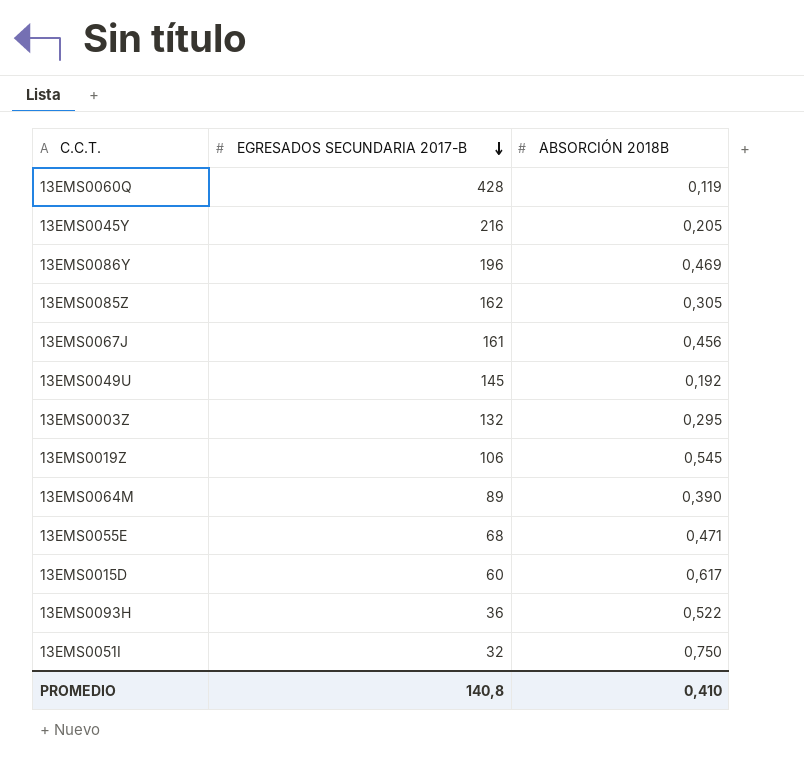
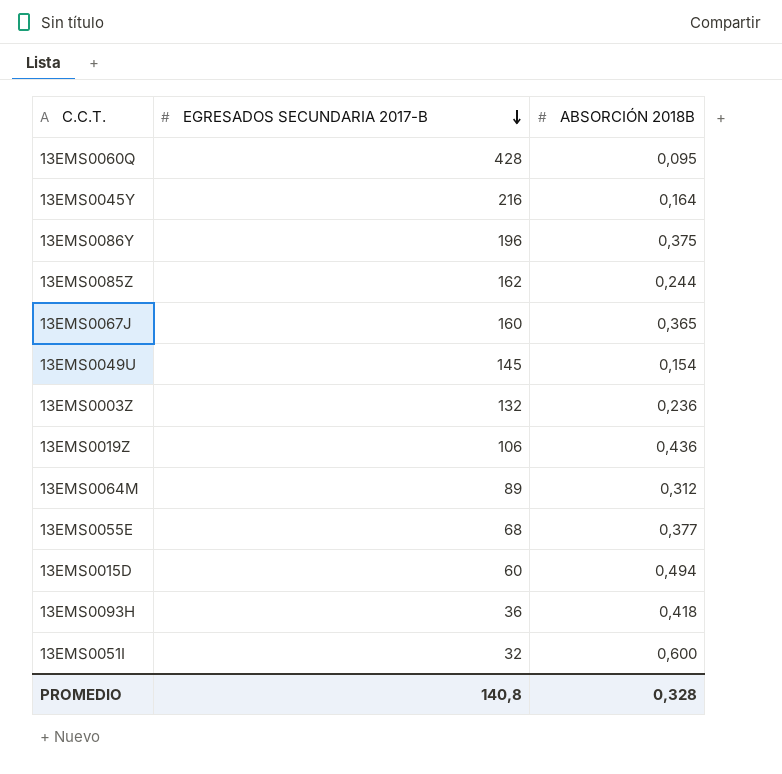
13EMS0060Q | ABSORCIÓN 2018B: 0,119 -> 0,095
13EMS0045Y | ABSORCIÓN 2018B: 0,205 -> 0,164
13EMS0086Y | ABSORCIÓN 2018B: 0,469 -> 0,375
13EMS0085Z | ABSORCIÓN 2018B: 0,305 -> 0,244
13EMS0067J | EGRESADOS SECUNDARIA 2017-B: 161 -> 160
13EMS0067J | ABSORCIÓN 2018B: 0,456 -> 0,365
13EMS0049U | ABSORCIÓN 2018B: 0,192 -> 0,154
13EMS0003Z | ABSORCIÓN 2018B: 0,295 -> 0,236
13EMS0019Z | ABSORCIÓN 2018B: 0,545 -> 0,436
13EMS0064M | ABSORCIÓN 2018B: 0,390 -> 0,312
13EMS0055E | ABSORCIÓN 2018B: 0,471 -> 0,377
13EMS0015D | ABSORCIÓN 2018B: 0,617 -> 0,494
13EMS0093H | ABSORCIÓN 2018B: 0,522 -> 0,418
13EMS0051I | ABSORCIÓN 2018B: 0,750 -> 0,600
PROMEDIO | ABSORCIÓN 2018B: 0,410 -> 0,328

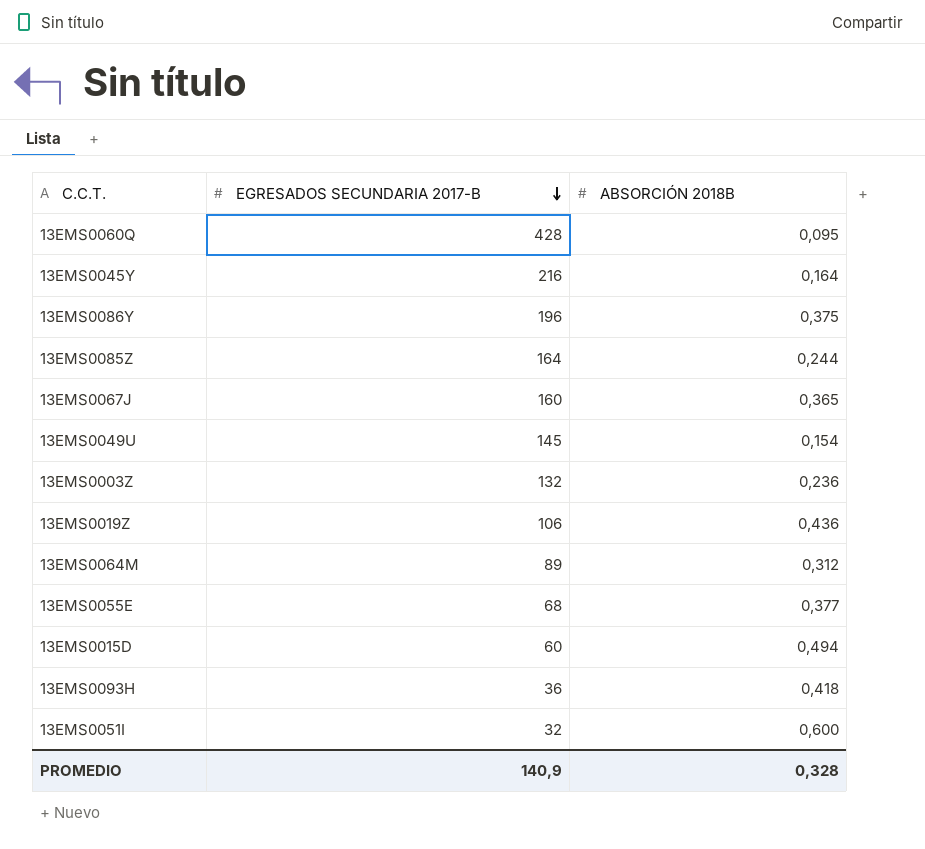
13EMS0085Z | EGRESADOS SECUNDARIA 2017-B: 162 -> 164
PROMEDIO | EGRESADOS SECUNDARIA 2017-B: 140,8 -> 140,9

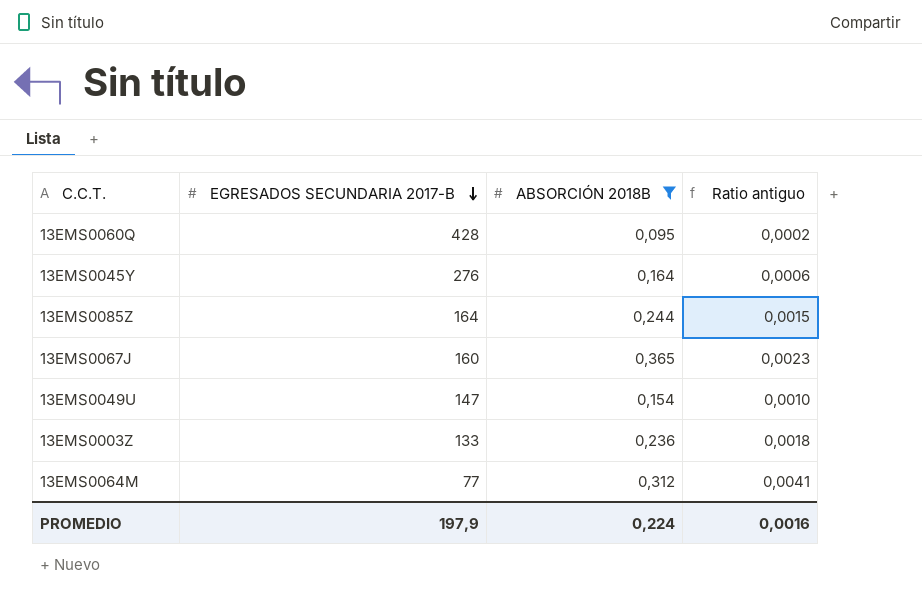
filter: none -> ABSORCIÓN 2018B <= 0,365
column Ratio antiguo | formula: none -> [ABSORCIÓN 2018B] / [EGRESADOS SECUNDARIA 2017-B]
13EMS0045Y | EGRESADOS SECUNDARIA 2017-B: 216 -> 276
13EMS0049U | EGRESADOS SECUNDARIA 2017-B: 145 -> 147
13EMS0003Z | EGRESADOS SECUNDARIA 2017-B: 132 -> 133
13EMS0064M | EGRESADOS SECUNDARIA 2017-B: 89 -> 77
PROMEDIO | EGRESADOS SECUNDARIA 2017-B: 140,9 -> 197,9
PROMEDIO | ABSORCIÓN 2018B: 0,328 -> 0,224

